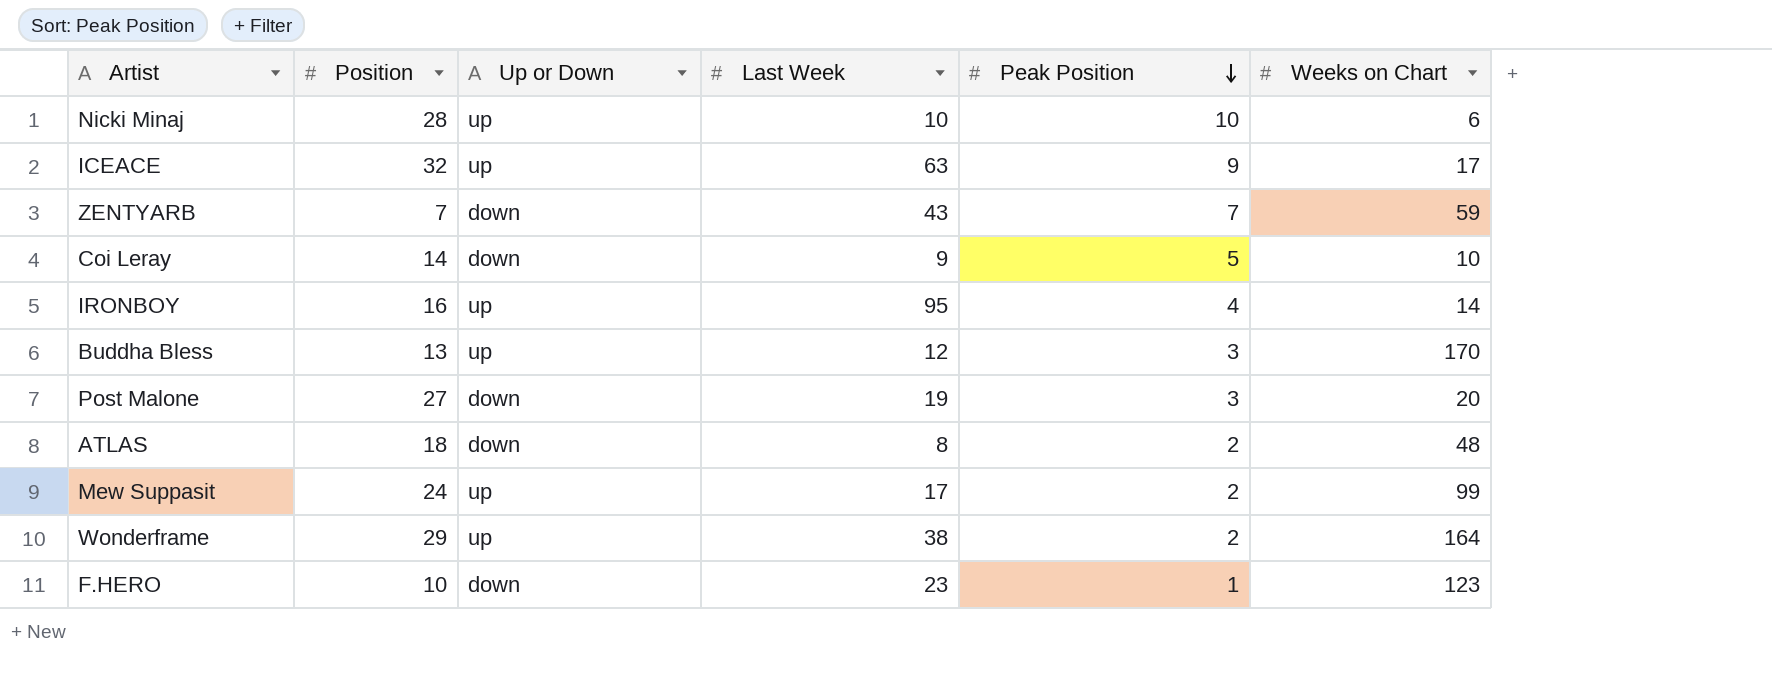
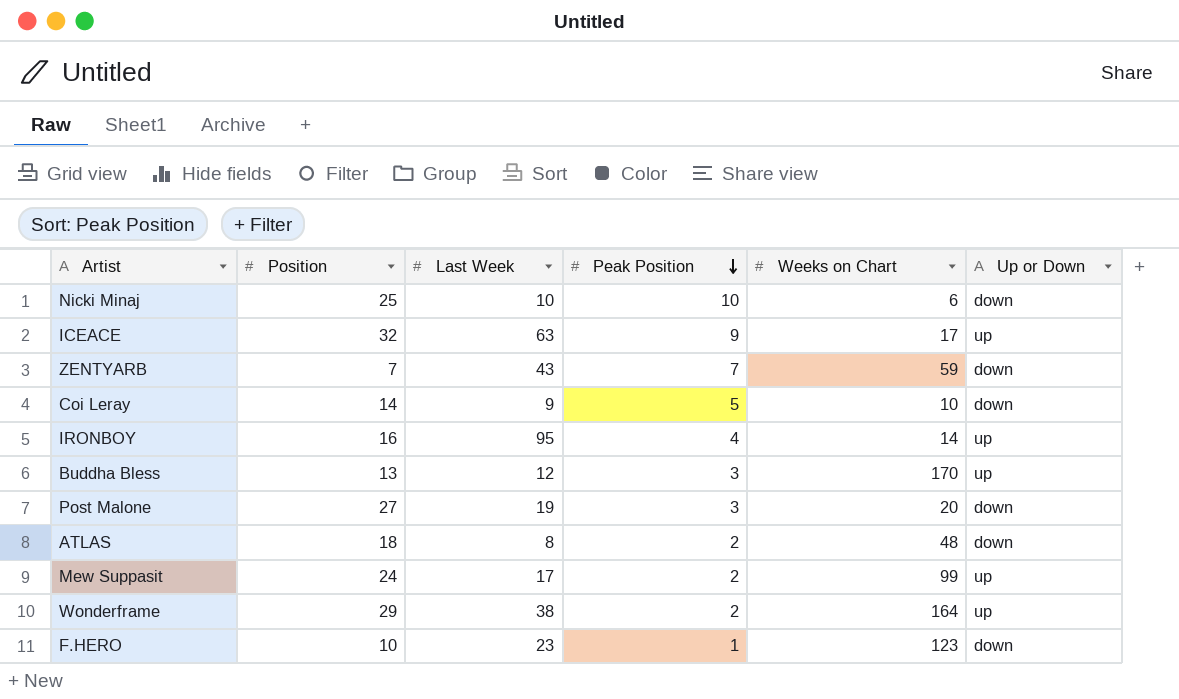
column Up or Down | position: 3 -> 6
Nicki Minaj | Position: 28 -> 25
Nicki Minaj | Up or Down: up -> down

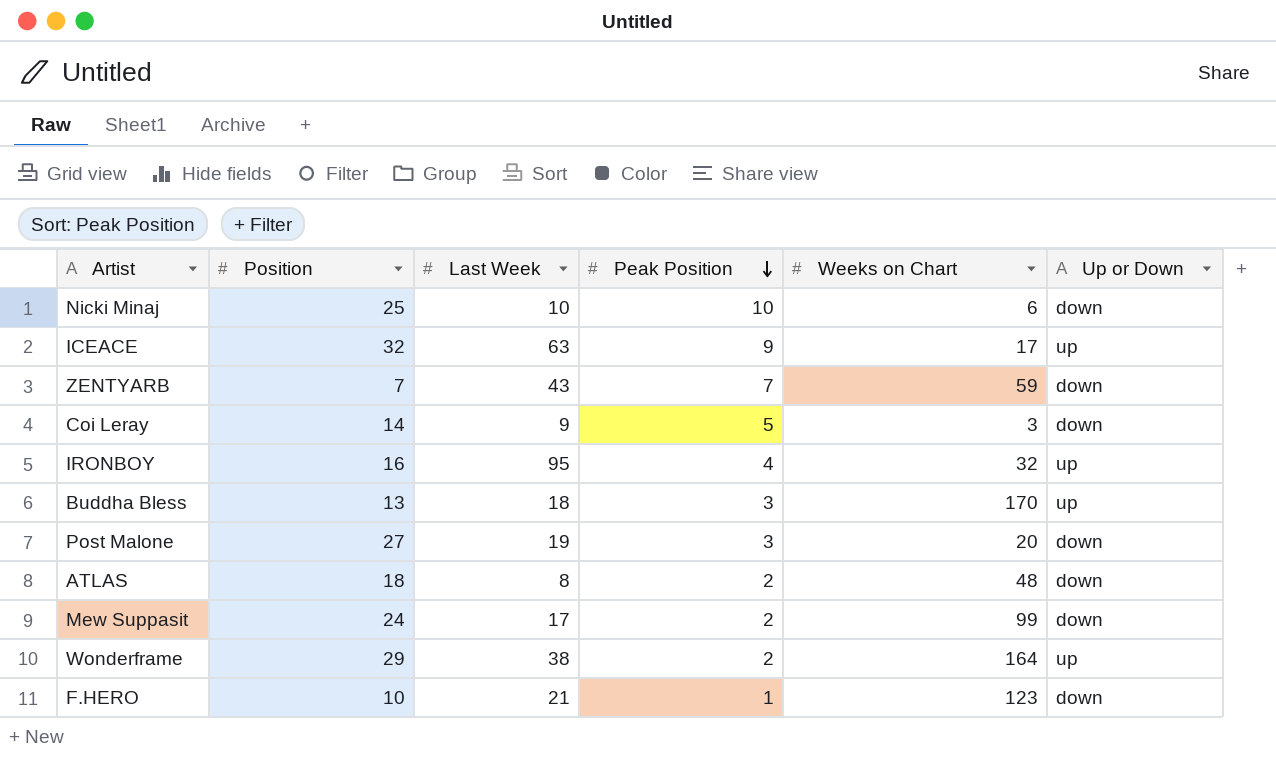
Coi Leray | Weeks on Chart: 10 -> 3
IRONBOY | Weeks on Chart: 14 -> 32
Buddha Bless | Last Week: 12 -> 18
Mew Suppasit | Up or Down: up -> down
F.HERO | Last Week: 23 -> 21

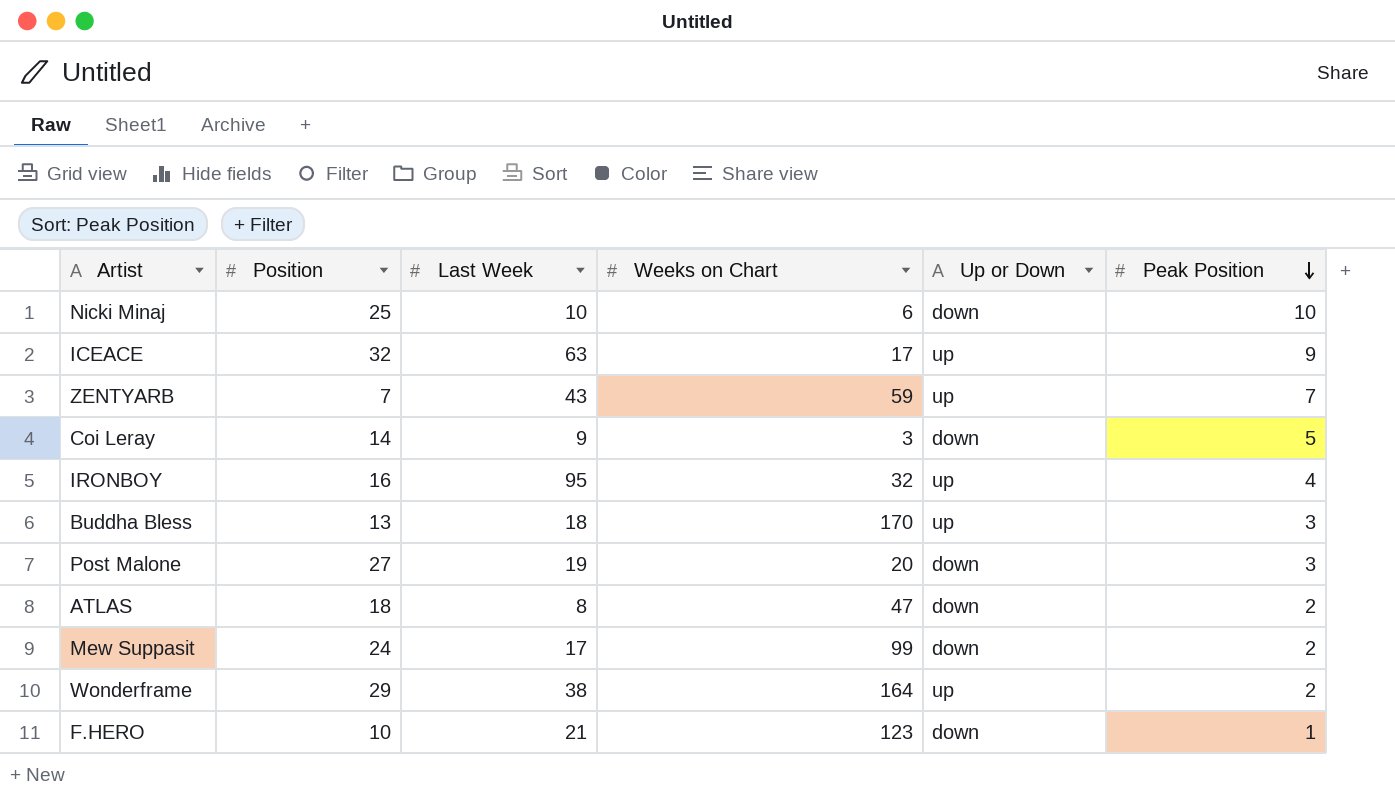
column Peak Position | position: 4 -> 6
ZENTYARB | Up or Down: down -> up
ATLAS | Weeks on Chart: 48 -> 47

